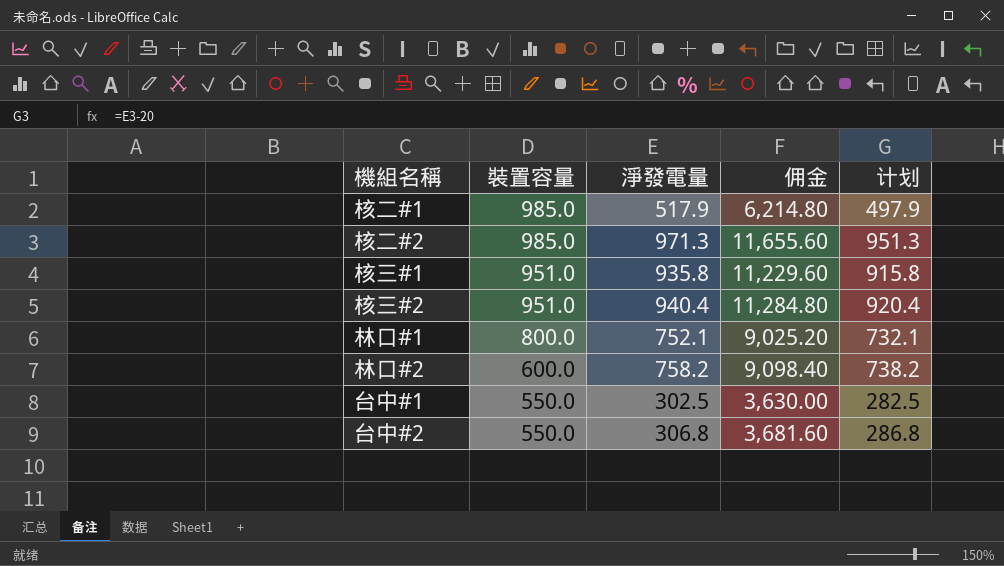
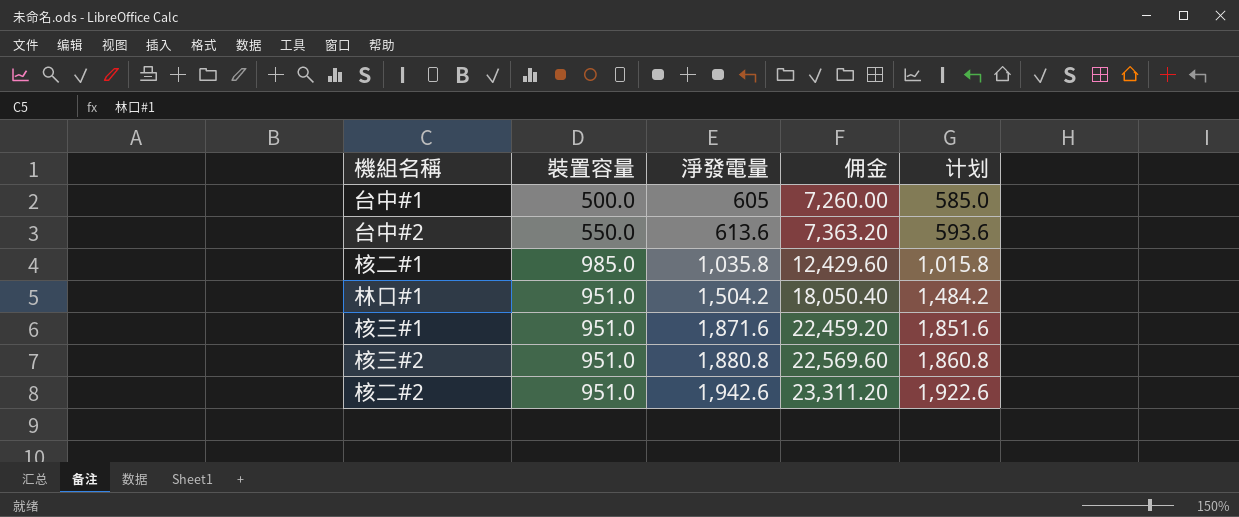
row order: 裝置容量 descending -> 淨發電量 ascending
row 林口#2: 600.0 | 758.2 | 9,098.40 | 738.2 -> none
台中#1 | 裝置容量: 550.0 -> 500.0
台中#1 | 淨發電量: 302.5 -> 605
台中#1 | 佣金: 3,630.00 -> 7,260.00
台中#1 | 计划: 282.5 -> 585.0
台中#2 | 淨發電量: 306.8 -> 613.6
台中#2 | 佣金: 3,681.60 -> 7,363.20
台中#2 | 计划: 286.8 -> 593.6
核二#1 | 淨發電量: 517.9 -> 1,035.8
核二#1 | 佣金: 6,214.80 -> 12,429.60
核二#1 | 计划: 497.9 -> 1,015.8
林口#1 | 裝置容量: 800.0 -> 951.0
林口#1 | 淨發電量: 752.1 -> 1,504.2
林口#1 | 佣金: 9,025.20 -> 18,050.40
林口#1 | 计划: 732.1 -> 1,484.2
核三#1 | 淨發電量: 935.8 -> 1,871.6
核三#1 | 佣金: 11,229.60 -> 22,459.20
核三#1 | 计划: 915.8 -> 1,851.6
核三#2 | 淨發電量: 940.4 -> 1,880.8
核三#2 | 佣金: 11,284.80 -> 22,569.60
核三#2 | 计划: 920.4 -> 1,860.8
核二#2 | 裝置容量: 985.0 -> 951.0
核二#2 | 淨發電量: 971.3 -> 1,942.6
核二#2 | 佣金: 11,655.60 -> 23,311.20
核二#2 | 计划: 951.3 -> 1,922.6

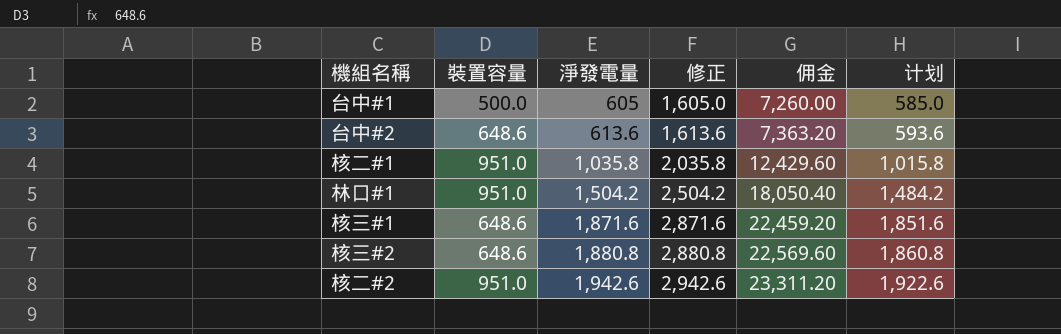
column 修正 | formula: none -> [淨發電量] + 1000
台中#2 | 裝置容量: 550.0 -> 648.6
核二#1 | 裝置容量: 985.0 -> 951.0
核三#1 | 裝置容量: 951.0 -> 648.6
核三#2 | 裝置容量: 951.0 -> 648.6

